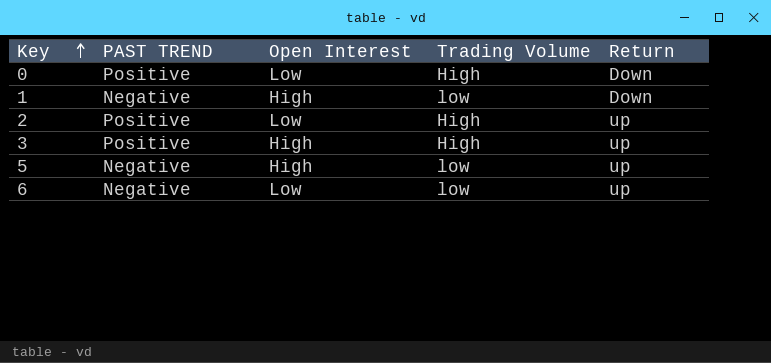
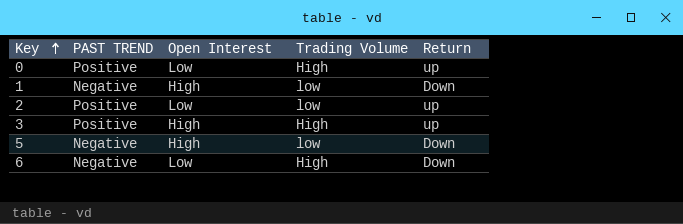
0 | Return: Down -> up
2 | Trading Volume: High -> low
5 | Return: up -> Down
6 | Trading Volume: low -> High
6 | Return: up -> Down

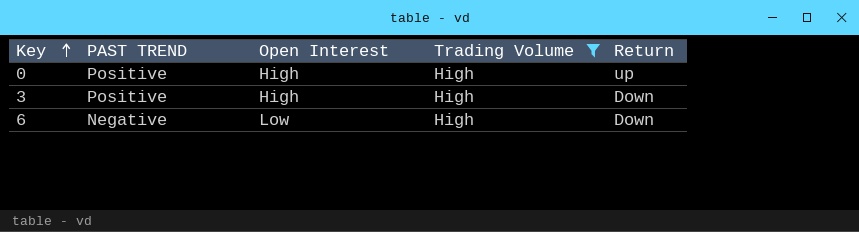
filter: none -> Trading Volume = High
0 | Open Interest: Low -> High
3 | Return: up -> Down

